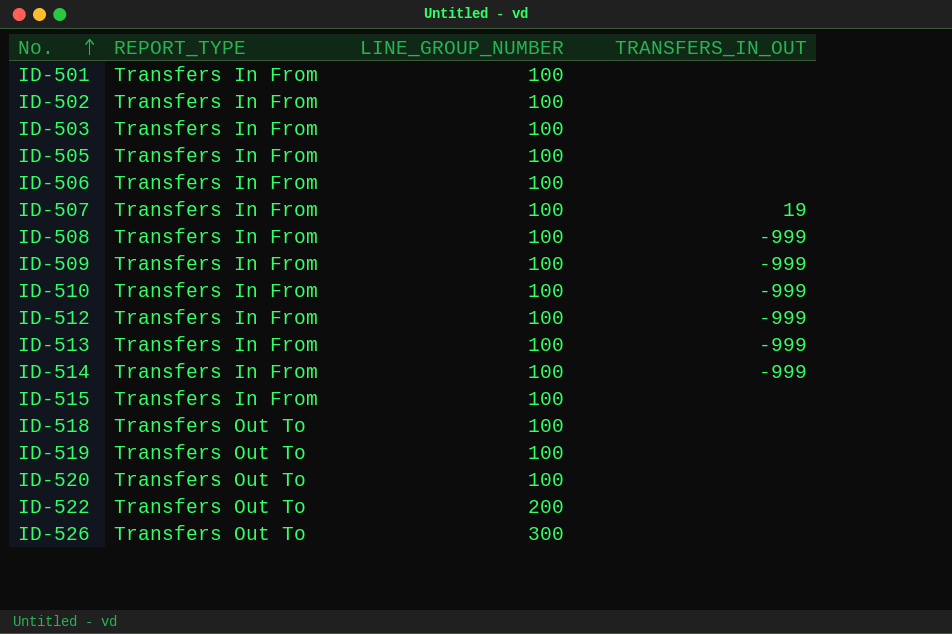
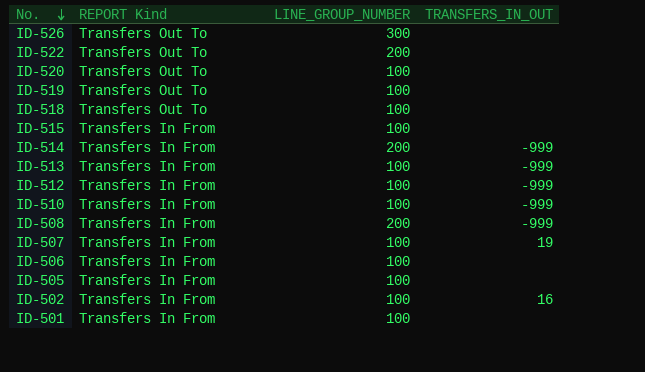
row order: No. ascending -> No. descending
column name: REPORT_TYPE -> REPORT Kind
row ID-503: Transfers In From | 100 | none -> none
row ID-509: Transfers In From | 100 | -999 -> none
ID-514 | LINE_GROUP_NUMBER: 100 -> 200
ID-508 | LINE_GROUP_NUMBER: 100 -> 200
ID-502 | TRANSFERS_IN_OUT: none -> 16

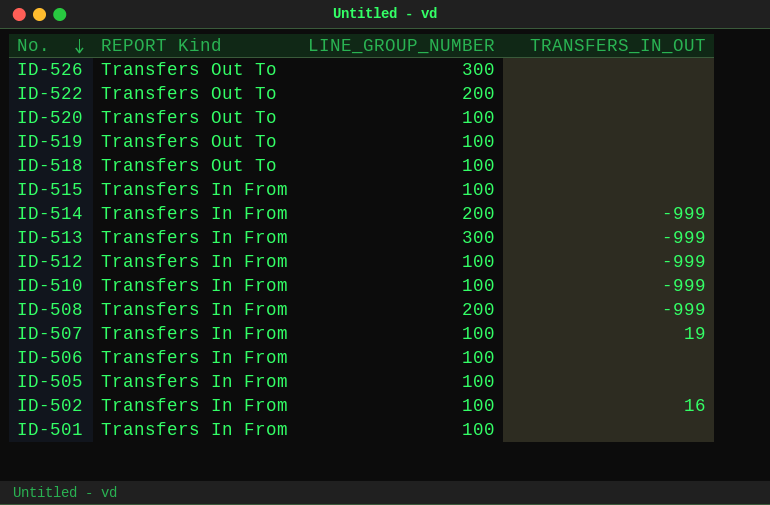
ID-513 | LINE_GROUP_NUMBER: 100 -> 300

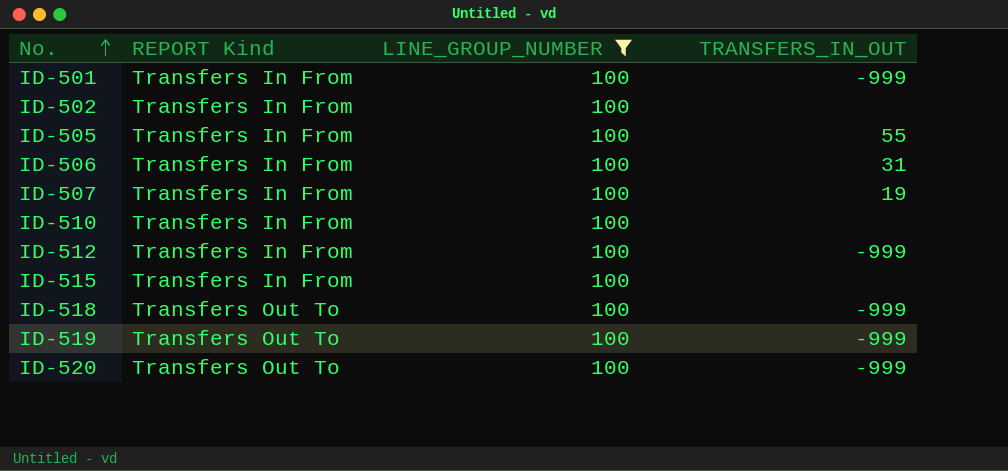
filter: none -> LINE_GROUP_NUMBER = 100
row order: No. descending -> No. ascending
ID-501 | TRANSFERS_IN_OUT: none -> -999
ID-502 | TRANSFERS_IN_OUT: 16 -> none
ID-505 | TRANSFERS_IN_OUT: none -> 55
ID-506 | TRANSFERS_IN_OUT: none -> 31
ID-510 | TRANSFERS_IN_OUT: -999 -> none
ID-518 | TRANSFERS_IN_OUT: none -> -999
ID-519 | TRANSFERS_IN_OUT: none -> -999
ID-520 | TRANSFERS_IN_OUT: none -> -999

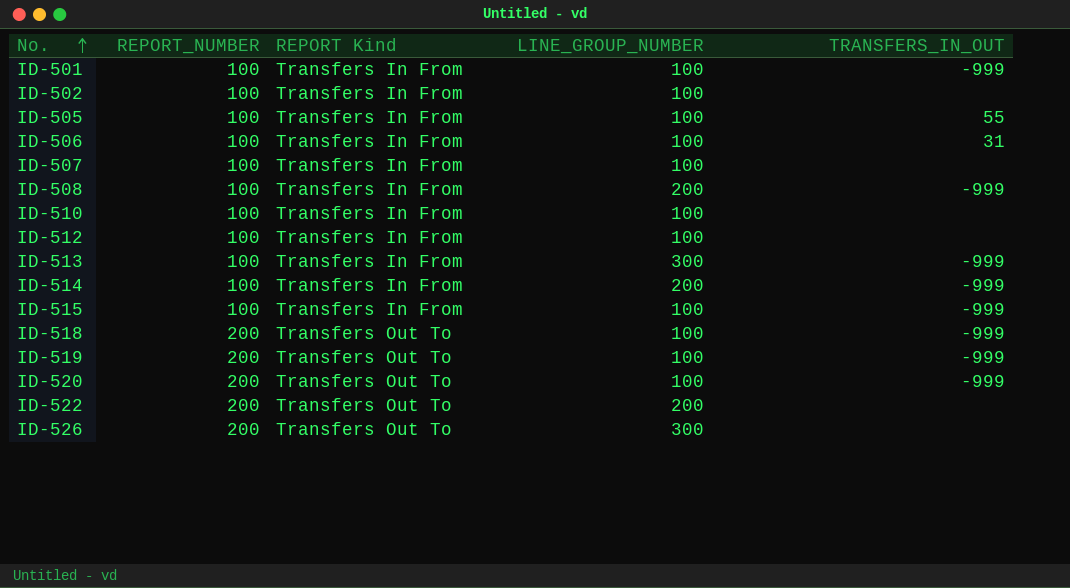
filter: LINE_GROUP_NUMBER = 100 -> none
column REPORT_NUMBER | position: none -> 2
ID-507 | TRANSFERS_IN_OUT: 19 -> none
ID-512 | TRANSFERS_IN_OUT: -999 -> none
ID-515 | TRANSFERS_IN_OUT: none -> -999

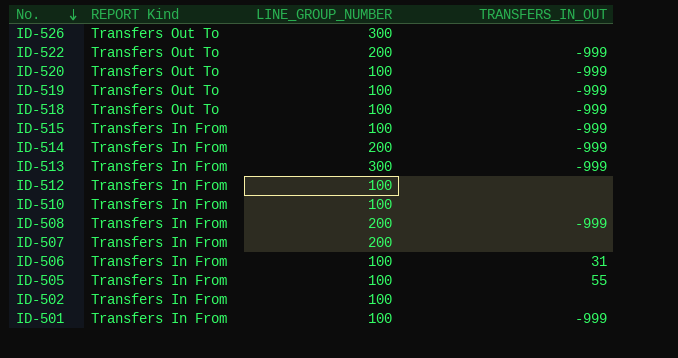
row order: No. ascending -> No. descending
column REPORT_NUMBER | position: 2 -> none
ID-522 | TRANSFERS_IN_OUT: none -> -999
ID-507 | LINE_GROUP_NUMBER: 100 -> 200

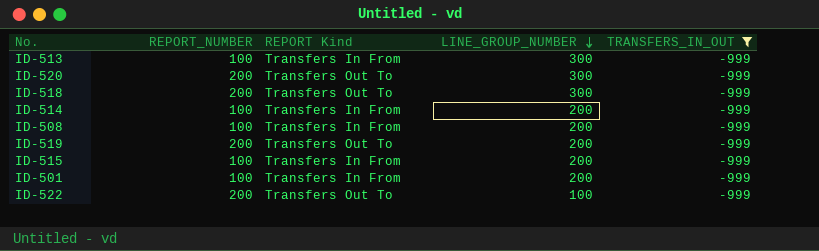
filter: none -> TRANSFERS_IN_OUT = -999
row order: No. descending -> LINE_GROUP_NUMBER descending
column REPORT_NUMBER | position: none -> 2
ID-520 | LINE_GROUP_NUMBER: 100 -> 300
ID-518 | LINE_GROUP_NUMBER: 100 -> 300
ID-519 | LINE_GROUP_NUMBER: 100 -> 200
ID-515 | LINE_GROUP_NUMBER: 100 -> 200
ID-501 | LINE_GROUP_NUMBER: 100 -> 200
ID-522 | LINE_GROUP_NUMBER: 200 -> 100

